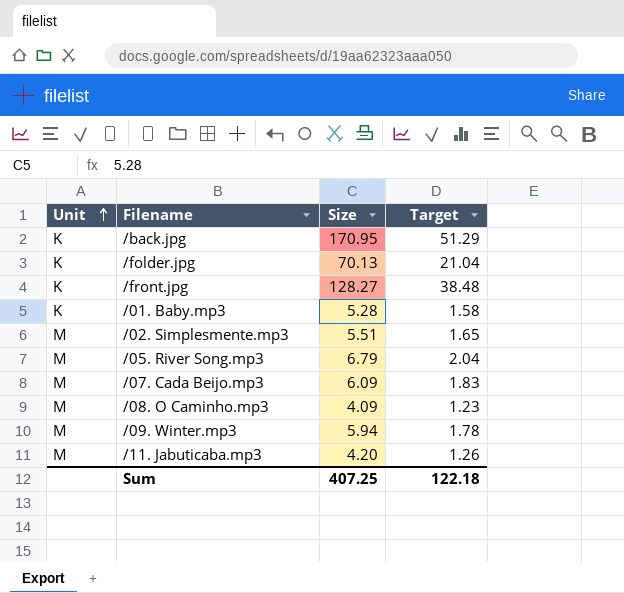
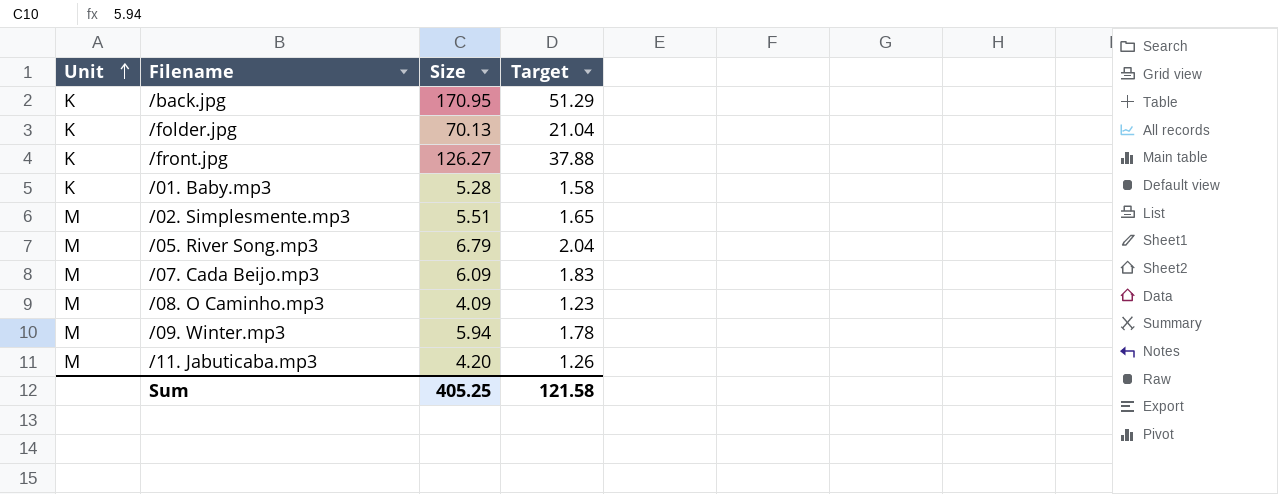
/front.jpg | Size: 128.27 -> 126.27
/front.jpg | Target: 38.48 -> 37.88
Sum | Size: 407.25 -> 405.25
Sum | Target: 122.18 -> 121.58

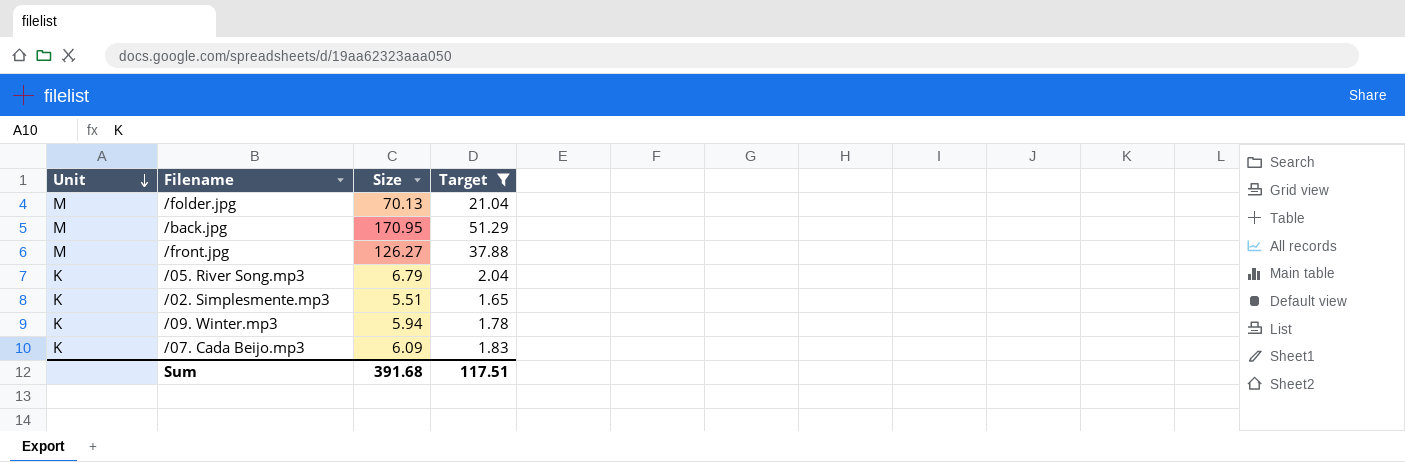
filter: none -> Target >= 1.65
row order: Unit ascending -> Unit descending
/folder.jpg | Unit: K -> M
/back.jpg | Unit: K -> M
/front.jpg | Unit: K -> M
/05. River Song.mp3 | Unit: M -> K
/02. Simplesmente.mp3 | Unit: M -> K
/09. Winter.mp3 | Unit: M -> K
/07. Cada Beijo.mp3 | Unit: M -> K
Sum | Size: 405.25 -> 391.68
Sum | Target: 121.58 -> 117.51

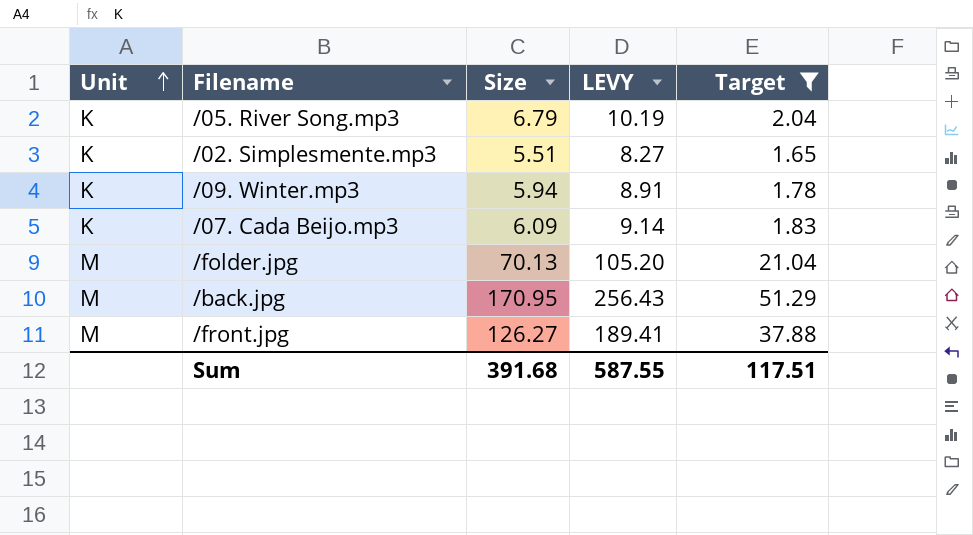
row order: Unit descending -> Unit ascending
column LEVY | formula: none -> [Size] * 1.5

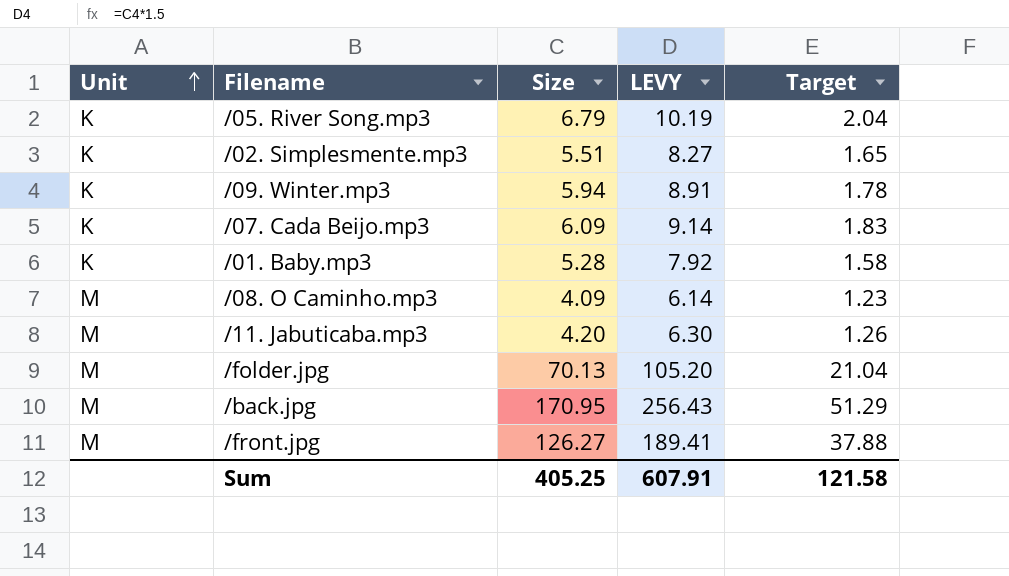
filter: Target >= 1.65 -> none
Sum | Size: 391.68 -> 405.25
Sum | LEVY: 587.55 -> 607.91
Sum | Target: 117.51 -> 121.58

